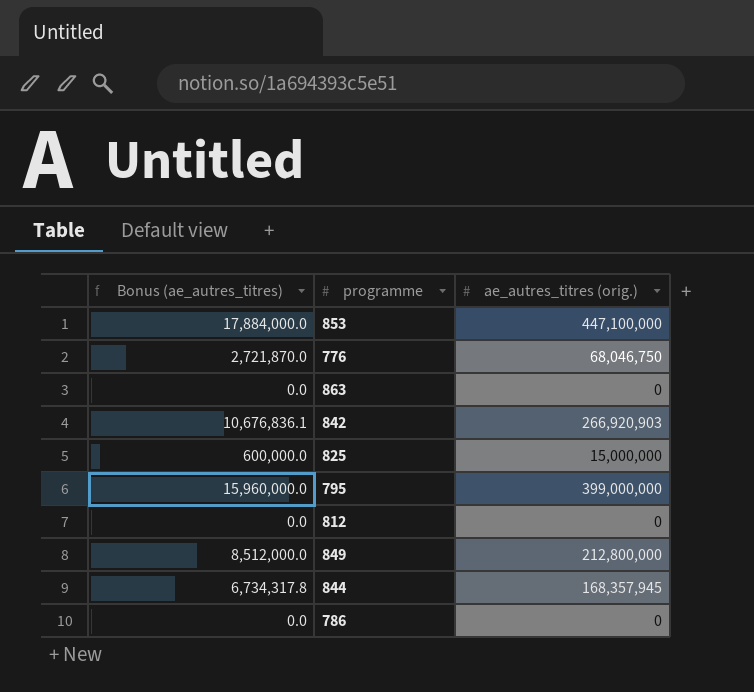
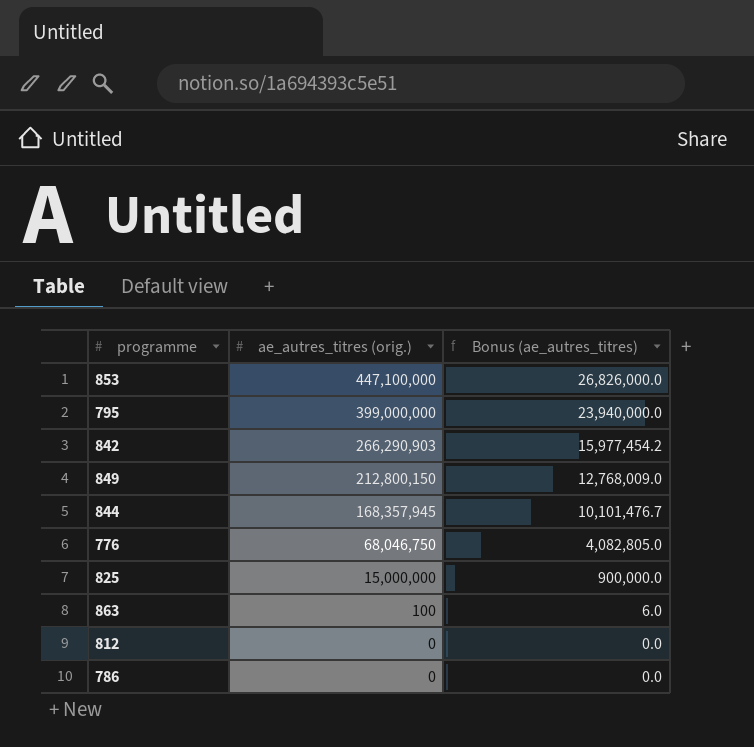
row order: none -> ae_autres_titres (orig.) descending
column Bonus (ae_autres_titres) | formula: [ae_autres_titres (orig.)] * 0.04 -> [ae_autres_titres (orig.)] * 0.06
column Bonus (ae_autres_titres) | position: 1 -> 3
842 | ae_autres_titres (orig.): 266,920,903 -> 266,290,903
849 | ae_autres_titres (orig.): 212,800,000 -> 212,800,150
863 | ae_autres_titres (orig.): 0 -> 100

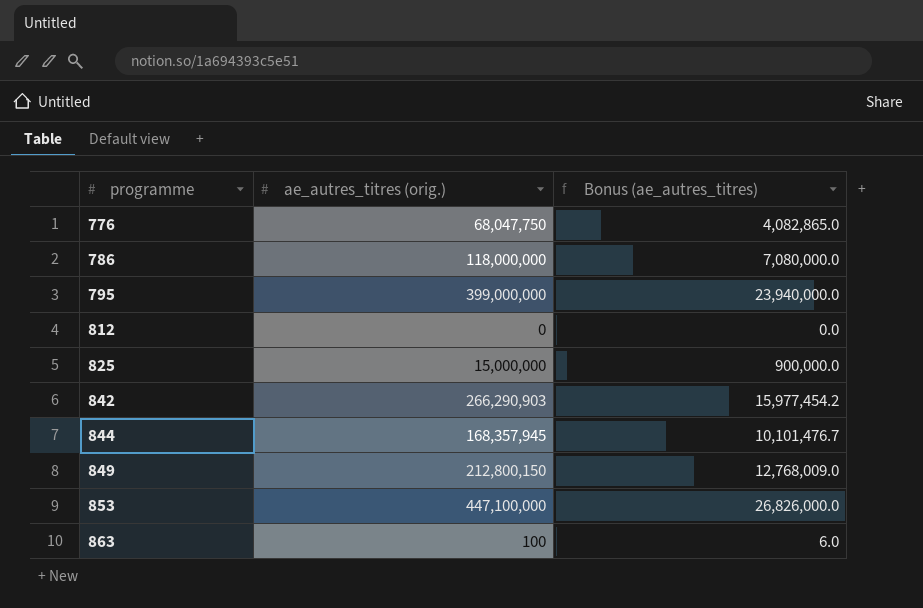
row order: ae_autres_titres (orig.) descending -> programme ascending
776 | ae_autres_titres (orig.): 68,046,750 -> 68,047,750
776 | Bonus (ae_autres_titres): 4,082,805.0 -> 4,082,865.0
786 | ae_autres_titres (orig.): 0 -> 118,000,000
786 | Bonus (ae_autres_titres): 0.0 -> 7,080,000.0

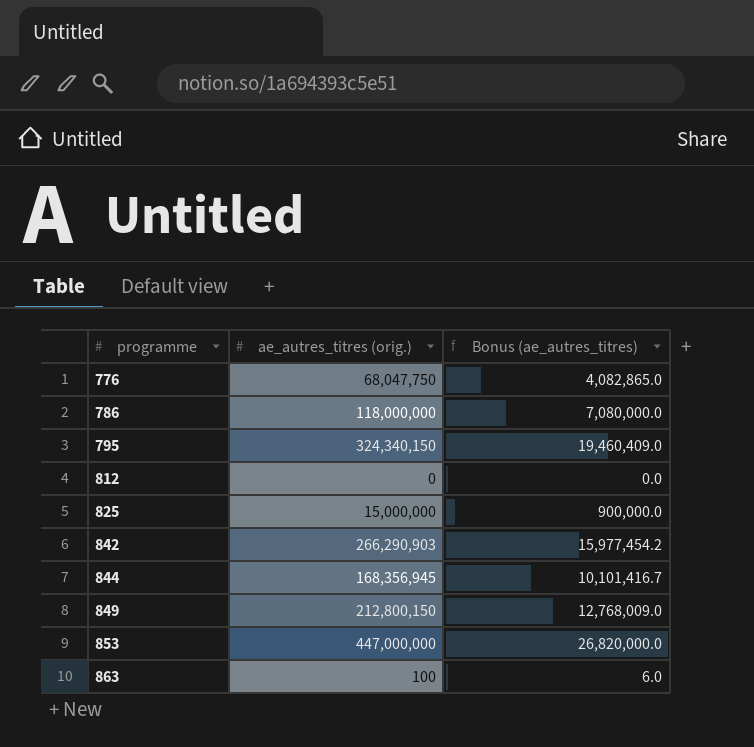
795 | ae_autres_titres (orig.): 399,000,000 -> 324,340,150
795 | Bonus (ae_autres_titres): 23,940,000.0 -> 19,460,409.0
844 | ae_autres_titres (orig.): 168,357,945 -> 168,356,945
844 | Bonus (ae_autres_titres): 10,101,476.7 -> 10,101,416.7
853 | ae_autres_titres (orig.): 447,100,000 -> 447,000,000
853 | Bonus (ae_autres_titres): 26,826,000.0 -> 26,820,000.0

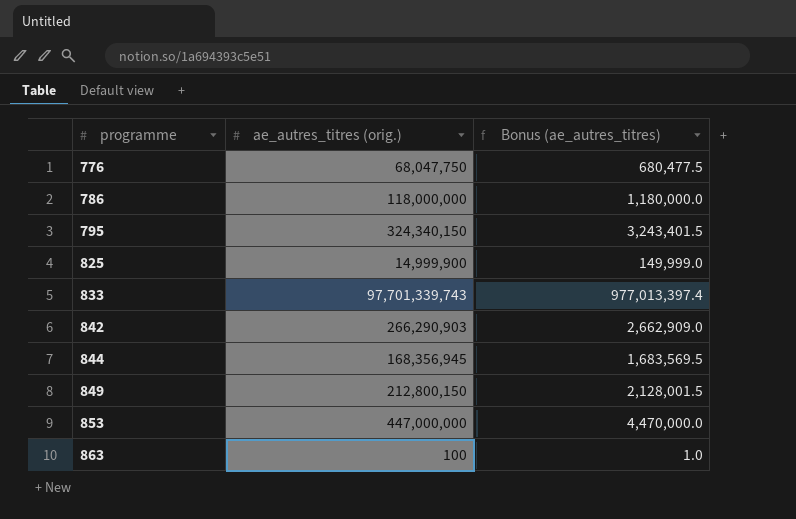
column Bonus (ae_autres_titres) | formula: [ae_autres_titres (orig.)] * 0.06 -> [ae_autres_titres (orig.)] * 0.01
row 812: 0 | 0.0 -> none
825 | ae_autres_titres (orig.): 15,000,000 -> 14,999,900
row 833: none -> 97,701,339,743 | 977,013,397.4

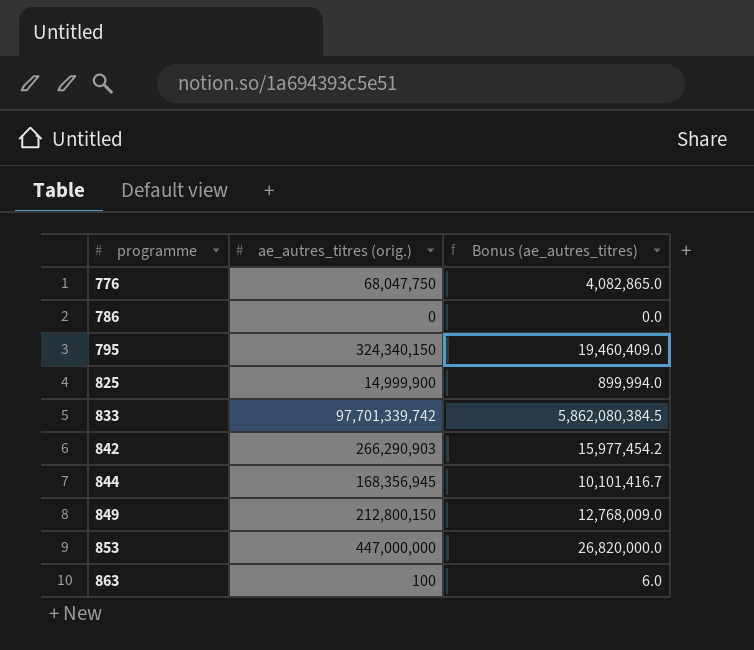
column Bonus (ae_autres_titres) | formula: [ae_autres_titres (orig.)] * 0.01 -> [ae_autres_titres (orig.)] * 0.06
786 | ae_autres_titres (orig.): 118,000,000 -> 0
833 | ae_autres_titres (orig.): 97,701,339,743 -> 97,701,339,742

